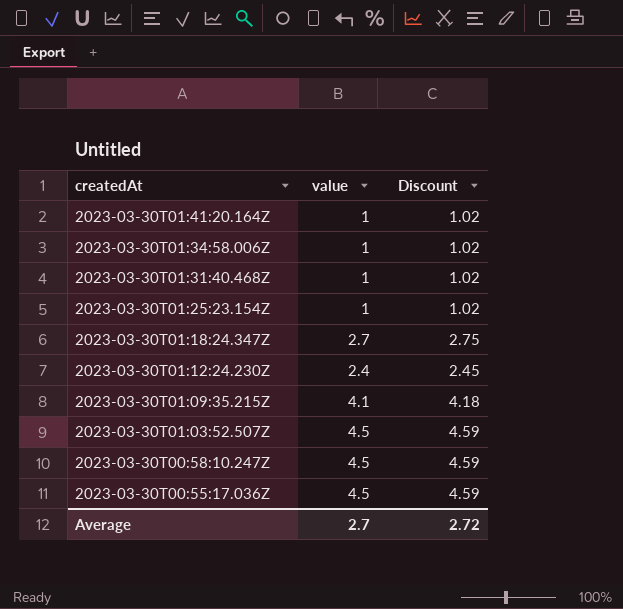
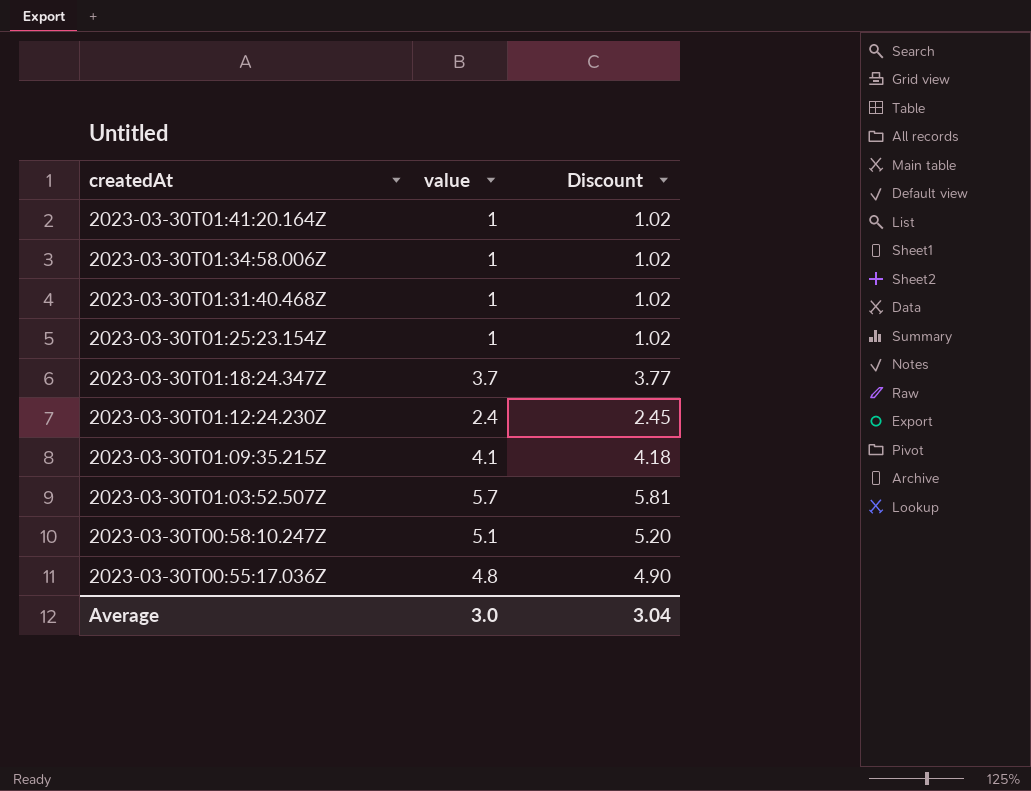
2023-03-30T01:18:24.347Z | value: 2.7 -> 3.7
2023-03-30T01:18:24.347Z | Discount: 2.75 -> 3.77
2023-03-30T01:03:52.507Z | value: 4.5 -> 5.7
2023-03-30T01:03:52.507Z | Discount: 4.59 -> 5.81
2023-03-30T00:58:10.247Z | value: 4.5 -> 5.1
2023-03-30T00:58:10.247Z | Discount: 4.59 -> 5.20
2023-03-30T00:55:17.036Z | value: 4.5 -> 4.8
2023-03-30T00:55:17.036Z | Discount: 4.59 -> 4.90
Average | value: 2.7 -> 3.0
Average | Discount: 2.72 -> 3.04

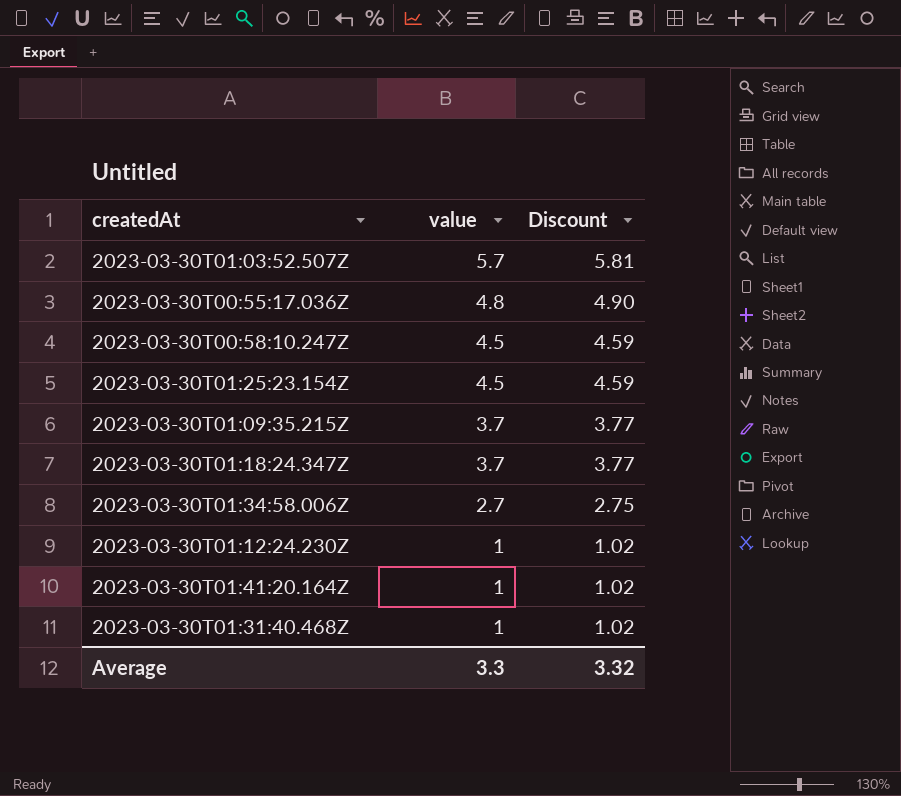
row order: createdAt descending -> value descending
2023-03-30T00:58:10.247Z | value: 5.1 -> 4.5
2023-03-30T00:58:10.247Z | Discount: 5.20 -> 4.59
2023-03-30T01:25:23.154Z | value: 1 -> 4.5
2023-03-30T01:25:23.154Z | Discount: 1.02 -> 4.59
2023-03-30T01:09:35.215Z | value: 4.1 -> 3.7
2023-03-30T01:09:35.215Z | Discount: 4.18 -> 3.77
2023-03-30T01:34:58.006Z | value: 1 -> 2.7
2023-03-30T01:34:58.006Z | Discount: 1.02 -> 2.75
2023-03-30T01:12:24.230Z | value: 2.4 -> 1
2023-03-30T01:12:24.230Z | Discount: 2.45 -> 1.02
Average | value: 3.0 -> 3.3
Average | Discount: 3.04 -> 3.32

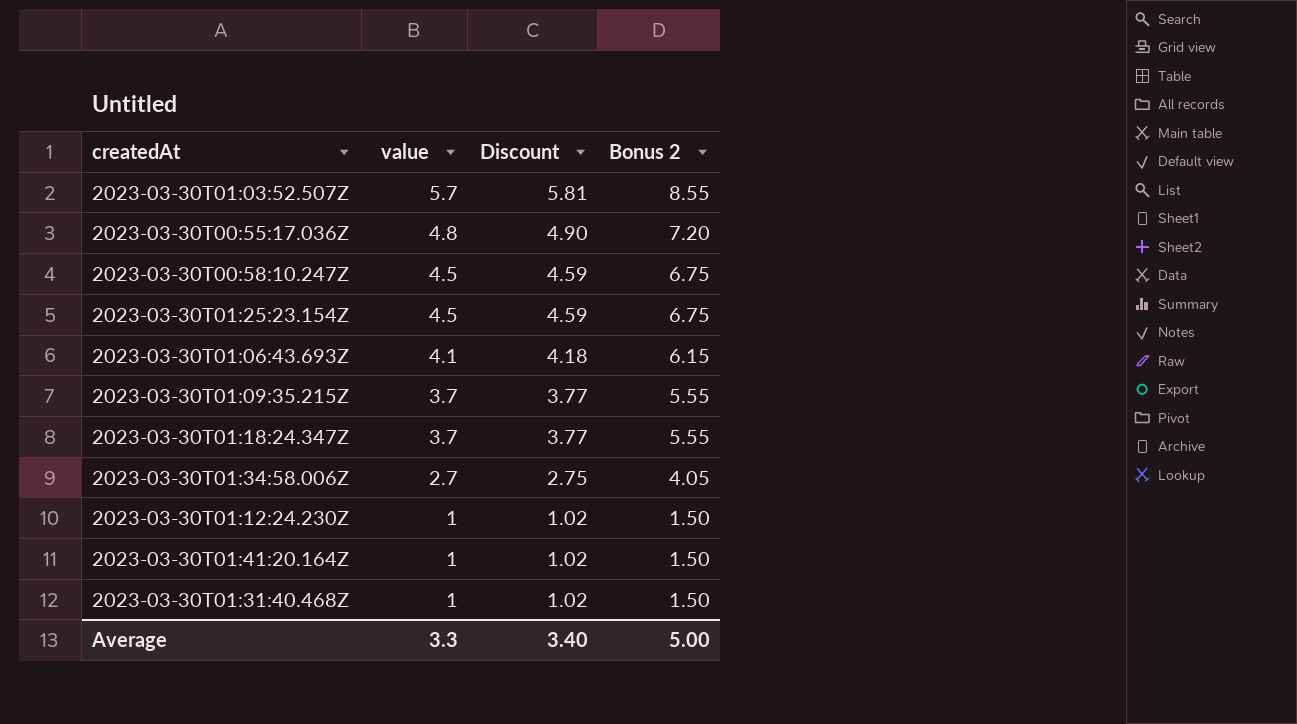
column Bonus 2 | formula: none -> [value] * 1.5
row 2023-03-30T01:06:43.693Z: none -> 4.1 | 4.18 | 6.15
Average | Discount: 3.32 -> 3.40

